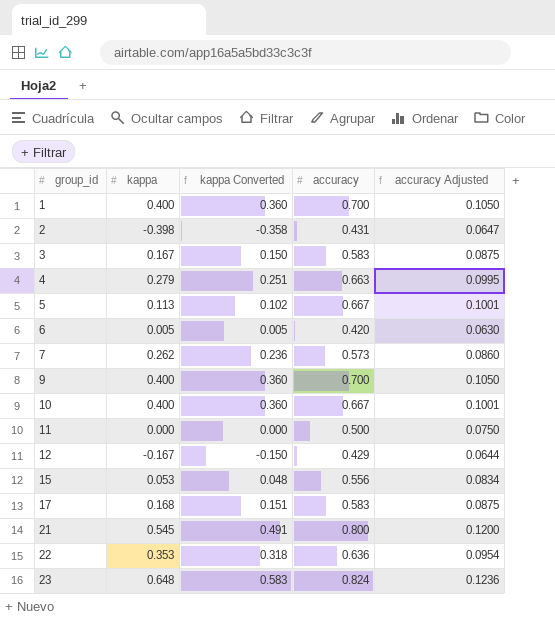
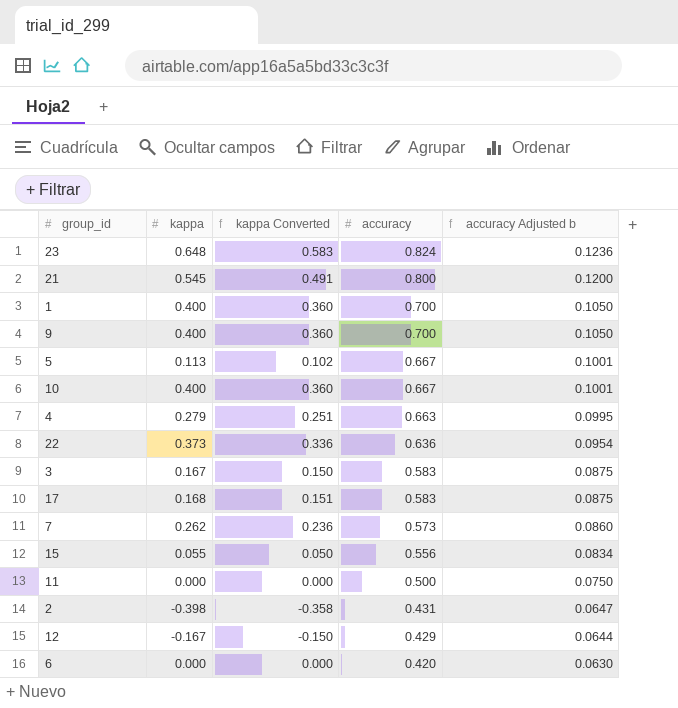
row order: group_id ascending -> accuracy descending
column name: accuracy Adjusted -> accuracy Adjusted b
22 | kappa: 0.353 -> 0.373
22 | kappa Converted: 0.318 -> 0.336
15 | kappa: 0.053 -> 0.055
15 | kappa Converted: 0.048 -> 0.050
6 | kappa: 0.005 -> 0.000
6 | kappa Converted: 0.005 -> 0.000

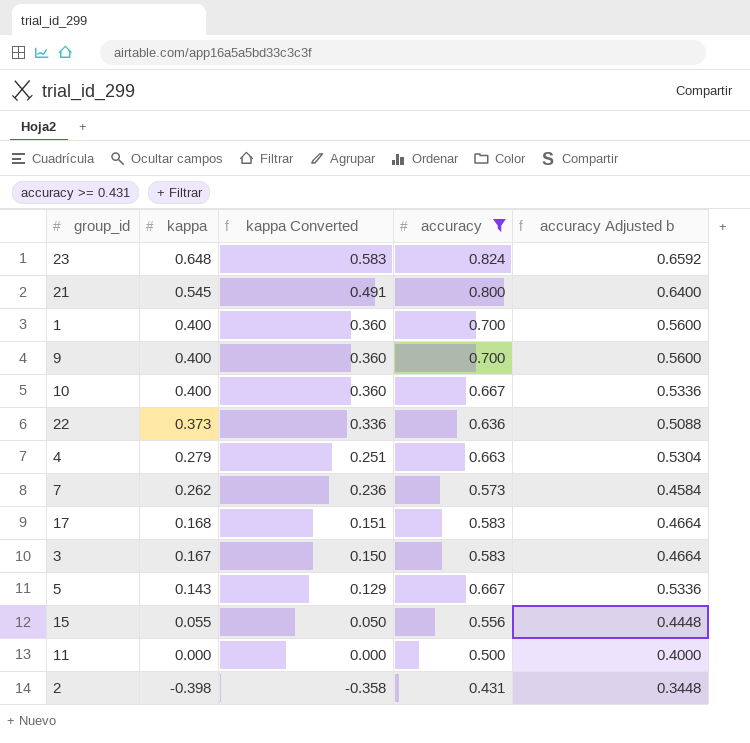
filter: none -> accuracy >= 0.431
row order: accuracy descending -> kappa descending
column accuracy Adjusted b | formula: [accuracy] * 0.15 -> [accuracy] * 0.8
5 | kappa: 0.113 -> 0.143
5 | kappa Converted: 0.102 -> 0.129

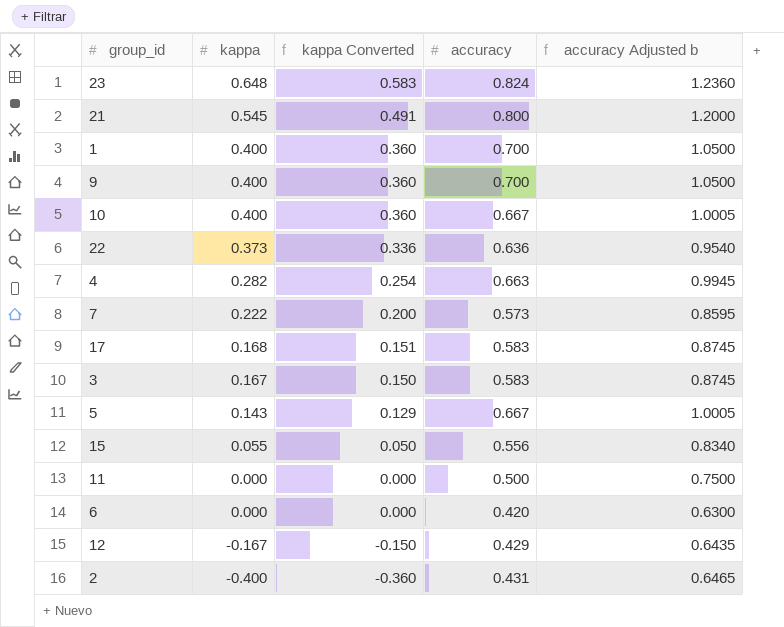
filter: accuracy >= 0.431 -> none
column accuracy Adjusted b | formula: [accuracy] * 0.8 -> [accuracy] * 1.5
4 | kappa: 0.279 -> 0.282
4 | kappa Converted: 0.251 -> 0.254
7 | kappa: 0.262 -> 0.222
7 | kappa Converted: 0.236 -> 0.200
2 | kappa: -0.398 -> -0.400
2 | kappa Converted: -0.358 -> -0.360

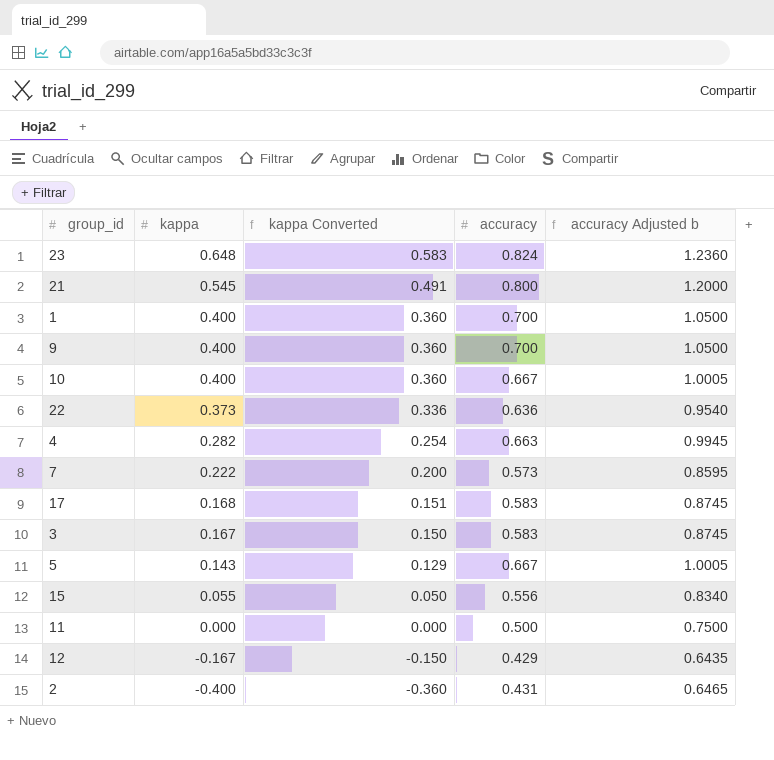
row 6: 0.000 | 0.000 | 0.420 | 0.6300 -> none

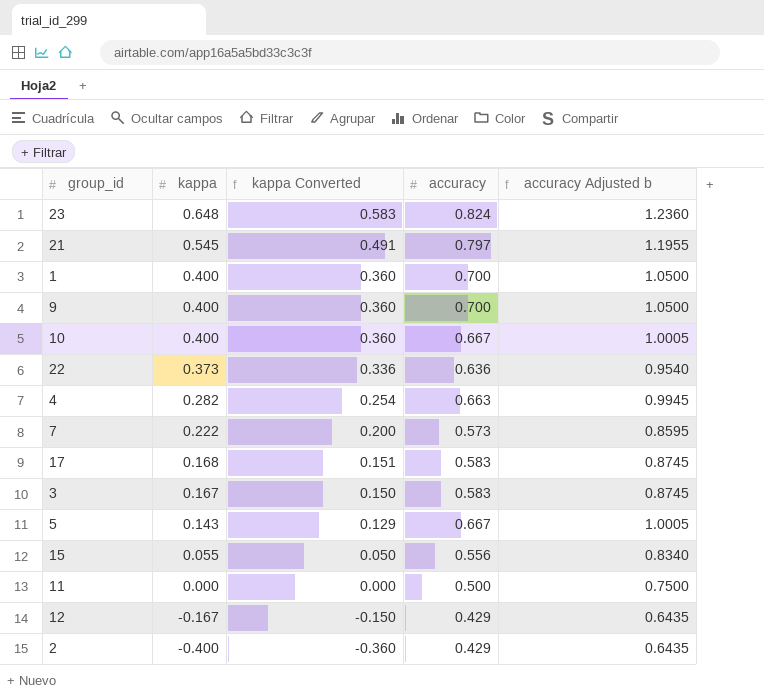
21 | accuracy: 0.800 -> 0.797
21 | accuracy Adjusted b: 1.2000 -> 1.1955
2 | accuracy: 0.431 -> 0.429
2 | accuracy Adjusted b: 0.6465 -> 0.6435

